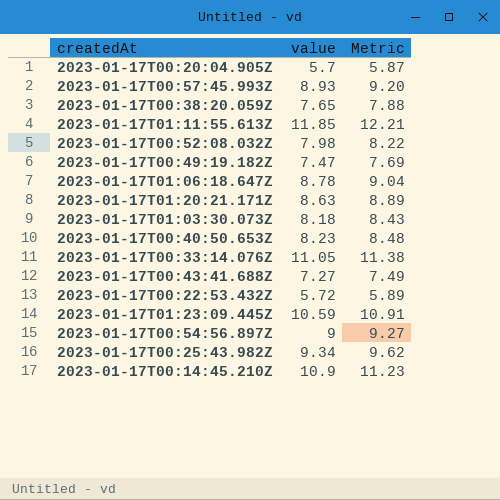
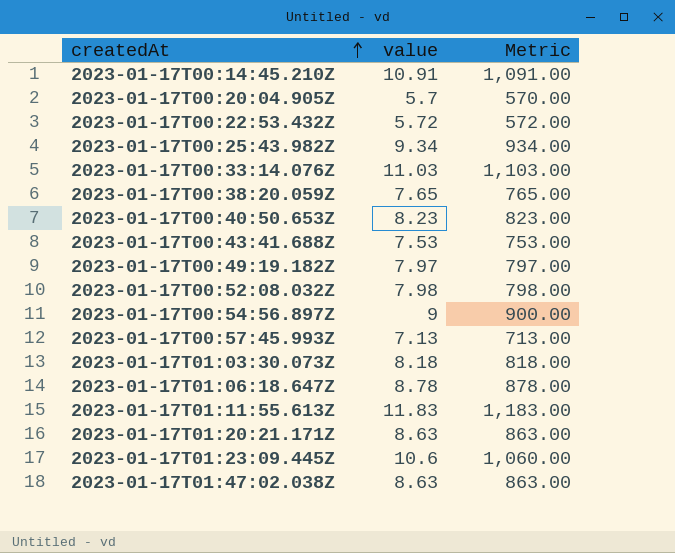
row order: none -> createdAt ascending
column Metric | formula: [value] * 1.03 -> [value] * 100
2023-01-17T00:14:45.210Z | value: 10.9 -> 10.91
2023-01-17T00:33:14.076Z | value: 11.05 -> 11.03
2023-01-17T00:43:41.688Z | value: 7.27 -> 7.53
2023-01-17T00:49:19.182Z | value: 7.47 -> 7.97
2023-01-17T00:57:45.993Z | value: 8.93 -> 7.13
2023-01-17T01:11:55.613Z | value: 11.85 -> 11.83
2023-01-17T01:23:09.445Z | value: 10.59 -> 10.6
row 2023-01-17T01:47:02.038Z: none -> 8.63 | 863.00

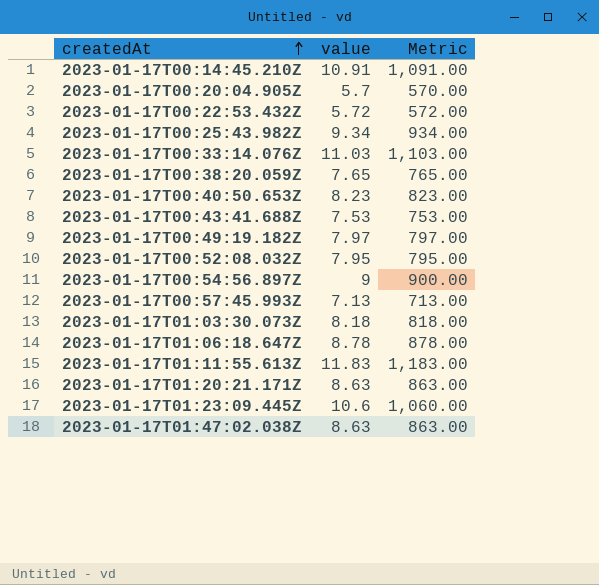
2023-01-17T00:52:08.032Z | value: 7.98 -> 7.95
2023-01-17T00:52:08.032Z | Metric: 798.00 -> 795.00

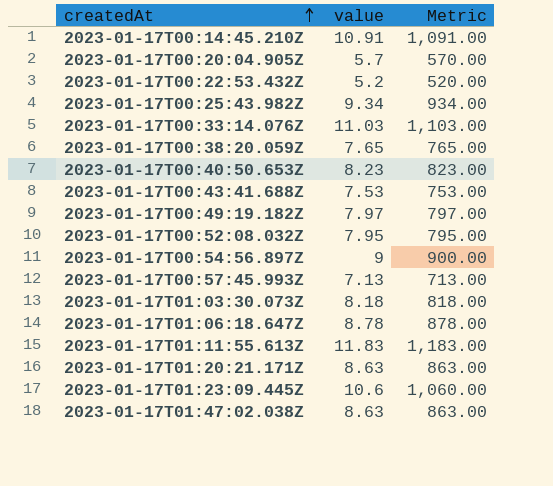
2023-01-17T00:22:53.432Z | value: 5.72 -> 5.2
2023-01-17T00:22:53.432Z | Metric: 572.00 -> 520.00

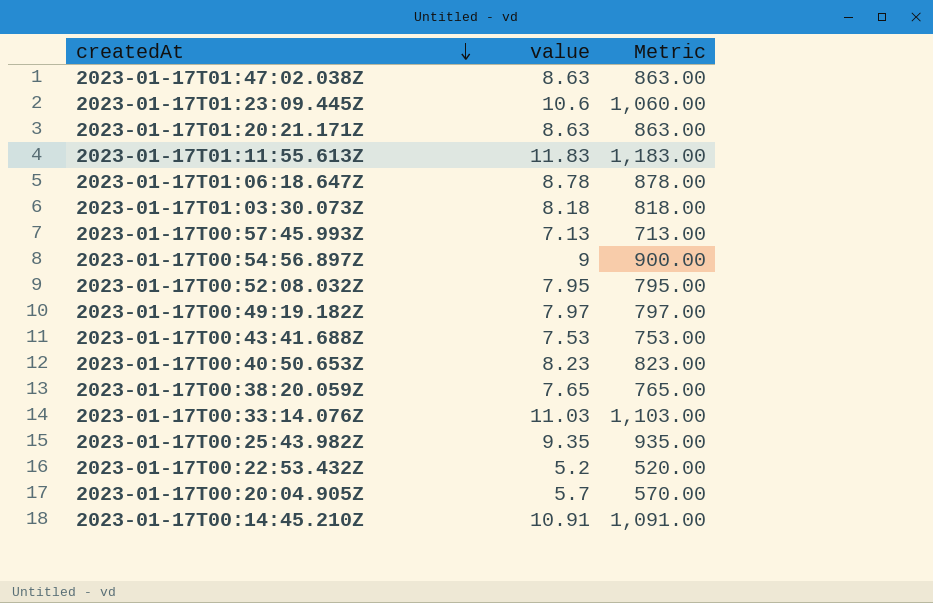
row order: createdAt ascending -> createdAt descending
2023-01-17T00:25:43.982Z | value: 9.34 -> 9.35
2023-01-17T00:25:43.982Z | Metric: 934.00 -> 935.00

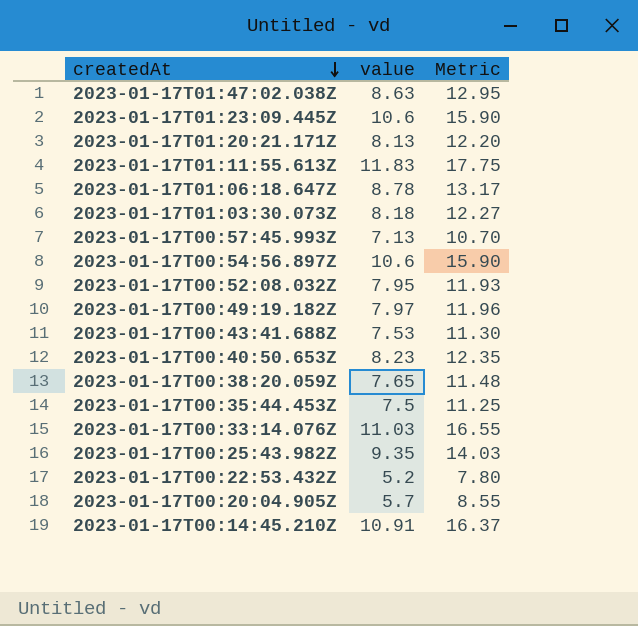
column Metric | formula: [value] * 100 -> [value] * 1.5
2023-01-17T01:20:21.171Z | value: 8.63 -> 8.13
2023-01-17T00:54:56.897Z | value: 9 -> 10.6
row 2023-01-17T00:35:44.453Z: none -> 7.5 | 11.25

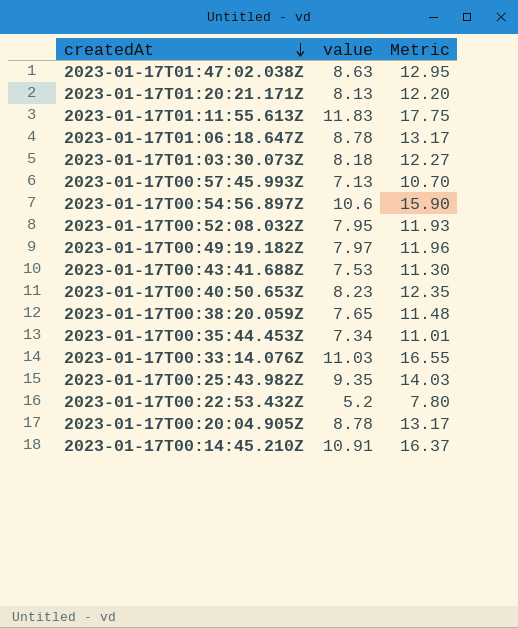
row 2023-01-17T01:23:09.445Z: 10.6 | 15.90 -> none
2023-01-17T00:35:44.453Z | value: 7.5 -> 7.34
2023-01-17T00:35:44.453Z | Metric: 11.25 -> 11.01
2023-01-17T00:20:04.905Z | value: 5.7 -> 8.78
2023-01-17T00:20:04.905Z | Metric: 8.55 -> 13.17

